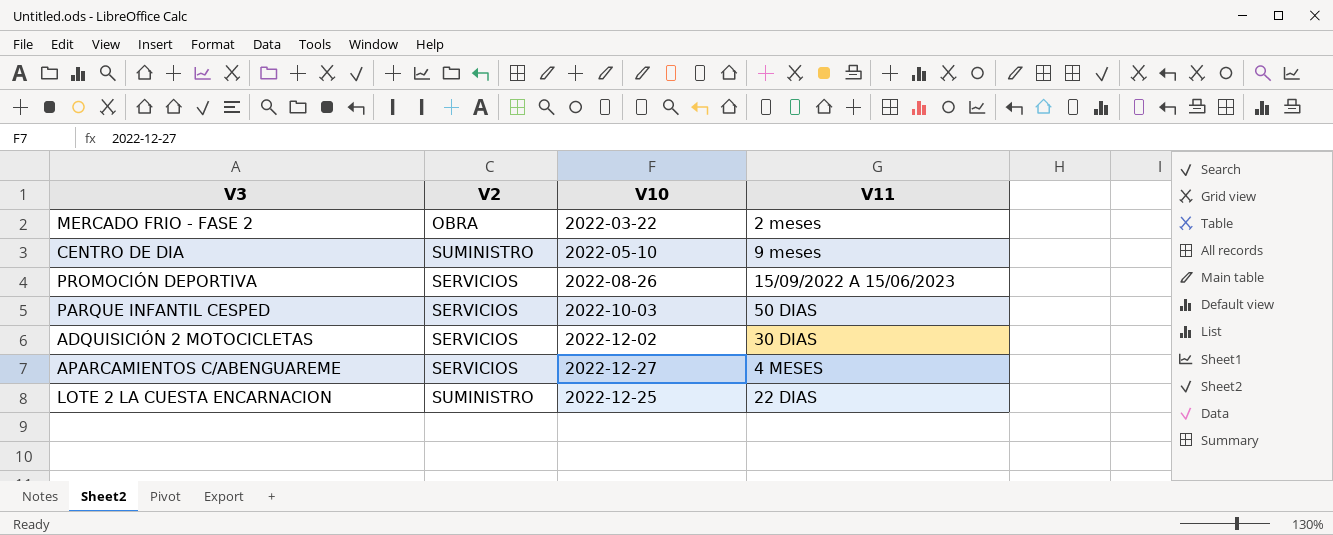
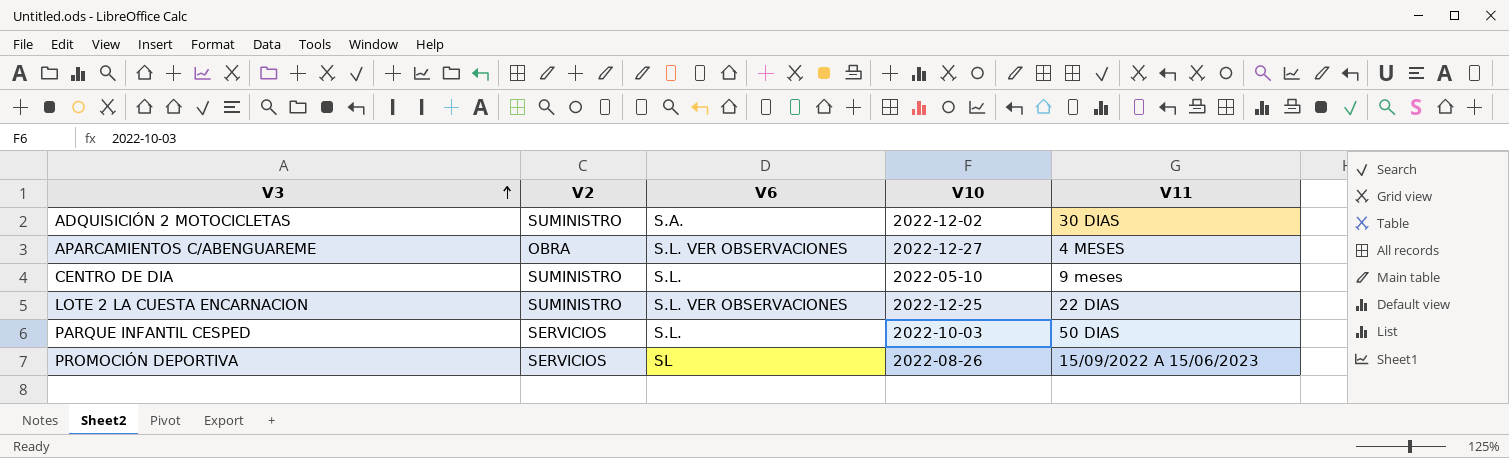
row order: none -> V3 ascending
column V6 | position: none -> 3
row MERCADO FRIO - FASE 2: OBRA | 2022-03-22 | 2 meses -> none
ADQUISICIÓN 2 MOTOCICLETAS | V2: SERVICIOS -> SUMINISTRO
APARCAMIENTOS C/ABENGUAREME | V2: SERVICIOS -> OBRA

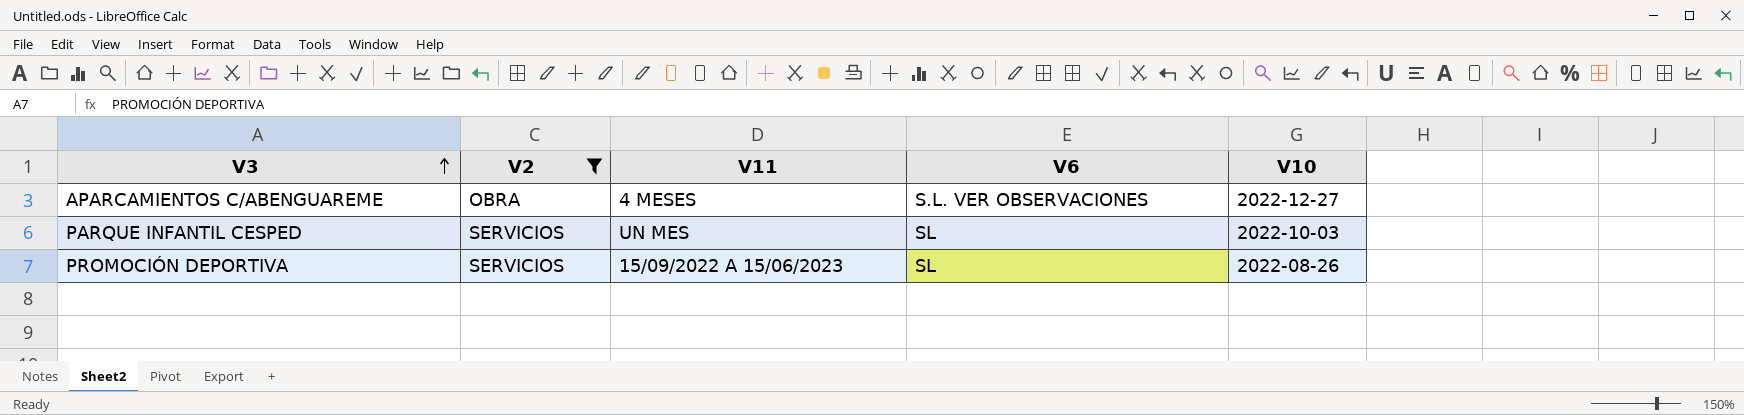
filter: none -> V2 != SUMINISTRO
column V11 | position: 5 -> 3
PARQUE INFANTIL CESPED | V11: 50 DIAS -> UN MES
PARQUE INFANTIL CESPED | V6: S.L. -> SL

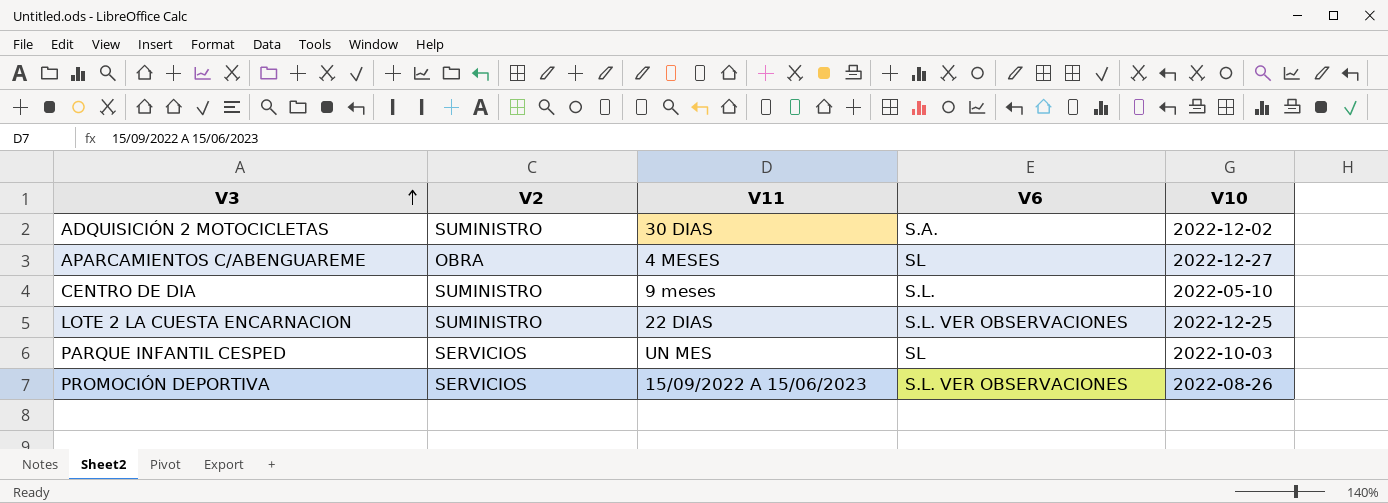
filter: V2 != SUMINISTRO -> none
APARCAMIENTOS C/ABENGUAREME | V6: S.L. VER OBSERVACIONES -> SL
PROMOCIÓN DEPORTIVA | V6: SL -> S.L. VER OBSERVACIONES

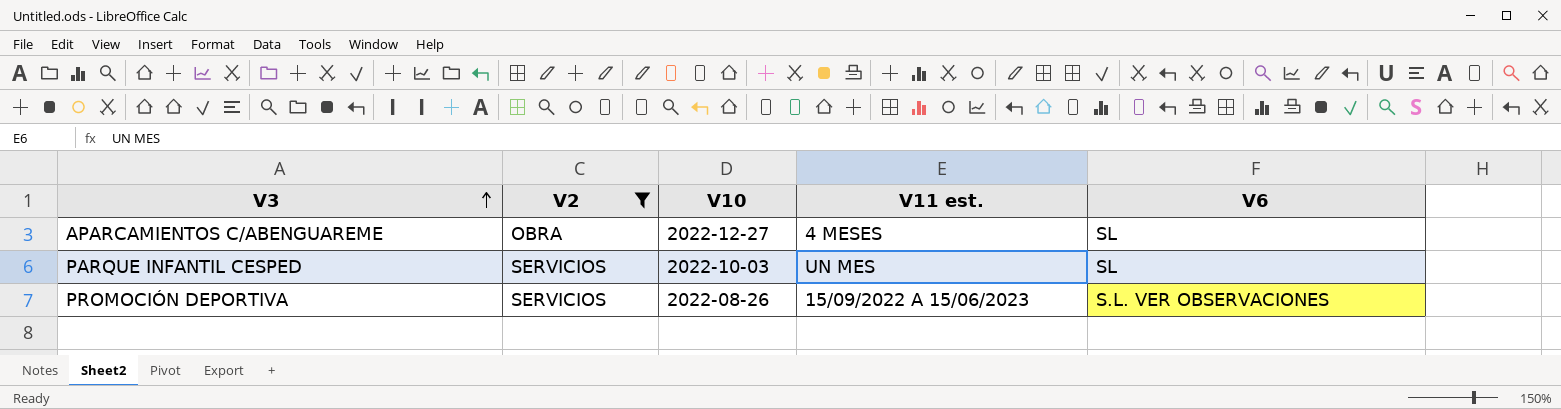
filter: none -> V2 != SUMINISTRO
column V10 | position: 5 -> 3
column name: V11 -> V11 est.

